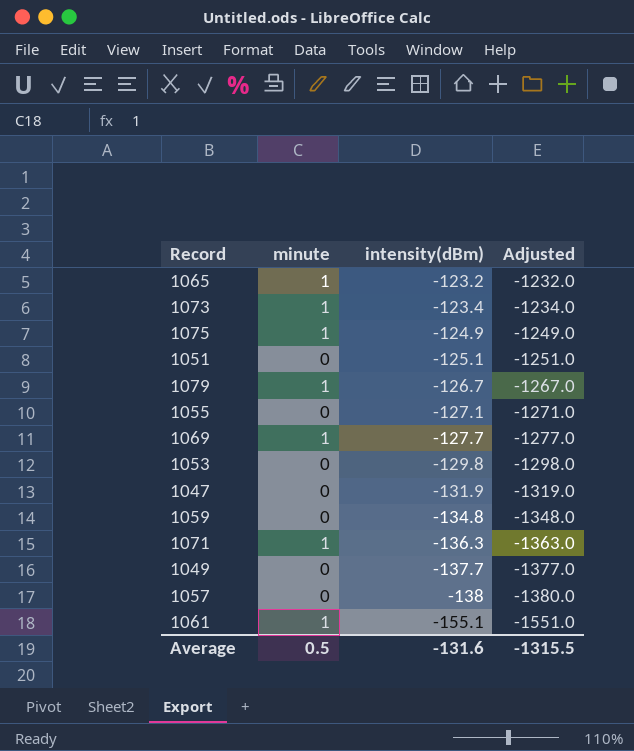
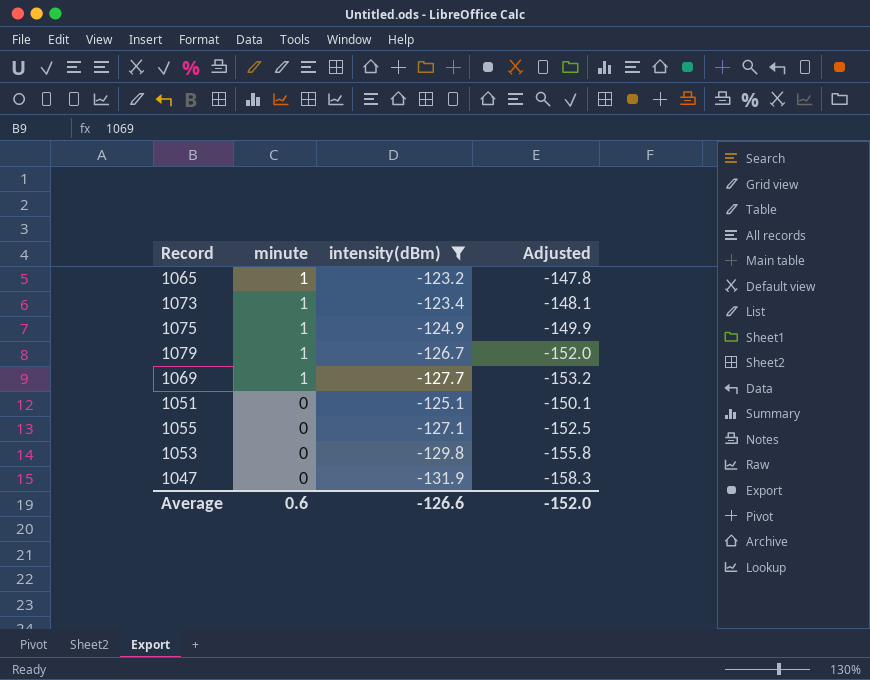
filter: none -> intensity(dBm) >= -131.9
row order: intensity(dBm) descending -> minute descending
column Adjusted | formula: [intensity(dBm)] * 10 -> [intensity(dBm)] * 1.2
Average | minute: 0.5 -> 0.6
Average | intensity(dBm): -131.6 -> -126.6
Average | Adjusted: -1315.5 -> -152.0

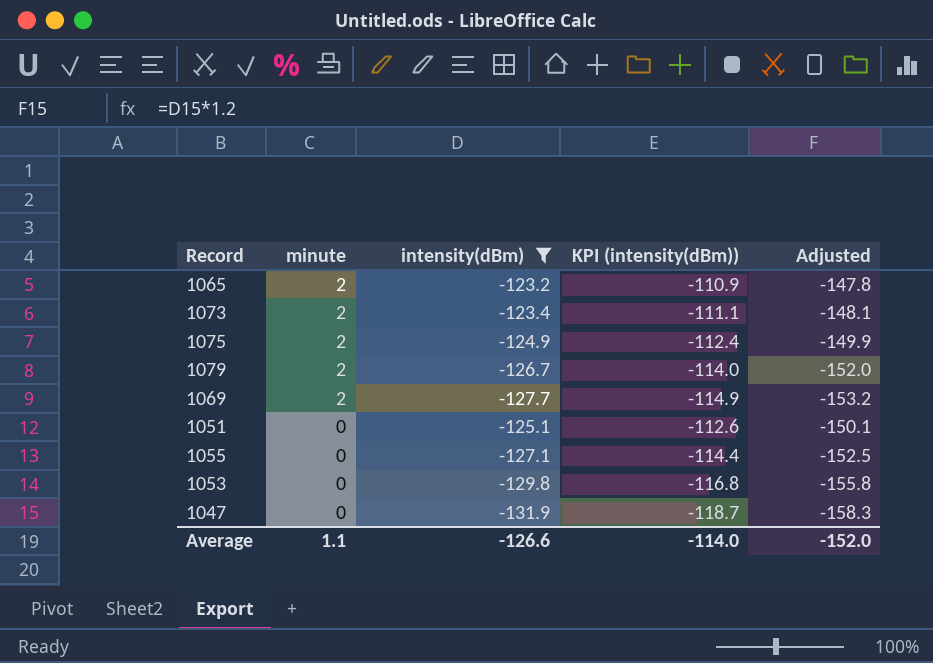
column KPI (intensity(dBm)) | formula: none -> [intensity(dBm)] * 0.9
1065 | minute: 1 -> 2
1073 | minute: 1 -> 2
1075 | minute: 1 -> 2
1079 | minute: 1 -> 2
1069 | minute: 1 -> 2
Average | minute: 0.6 -> 1.1

